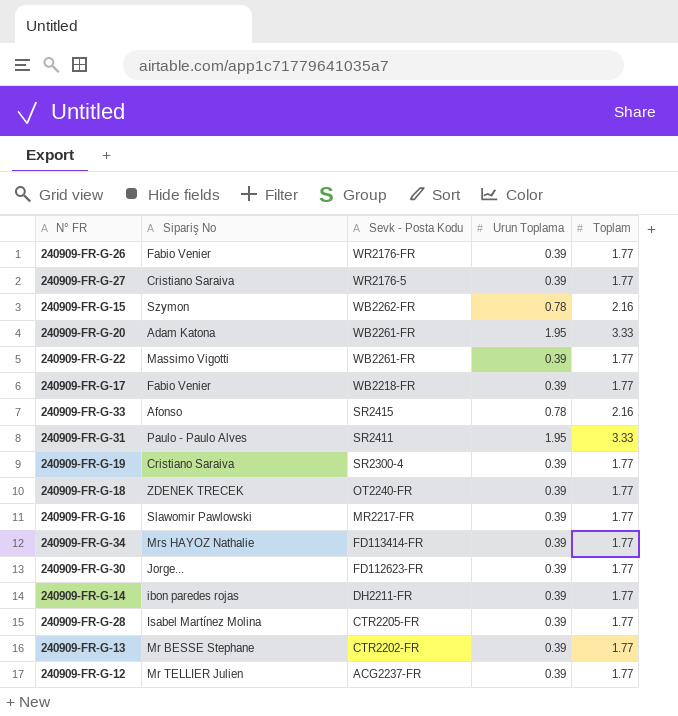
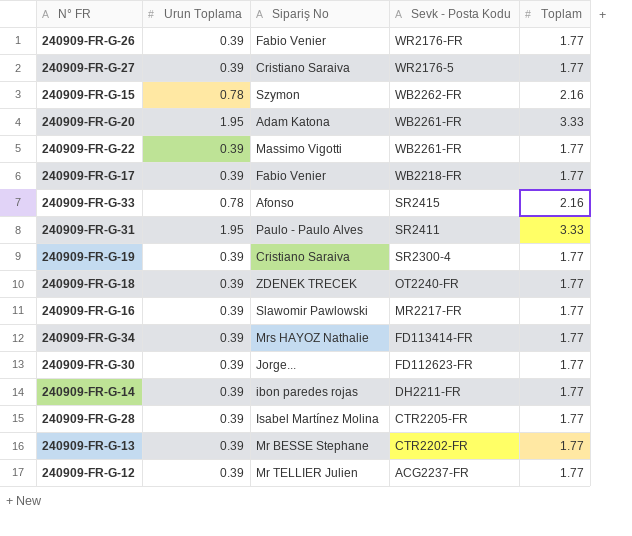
column Urun Toplama | position: 4 -> 2

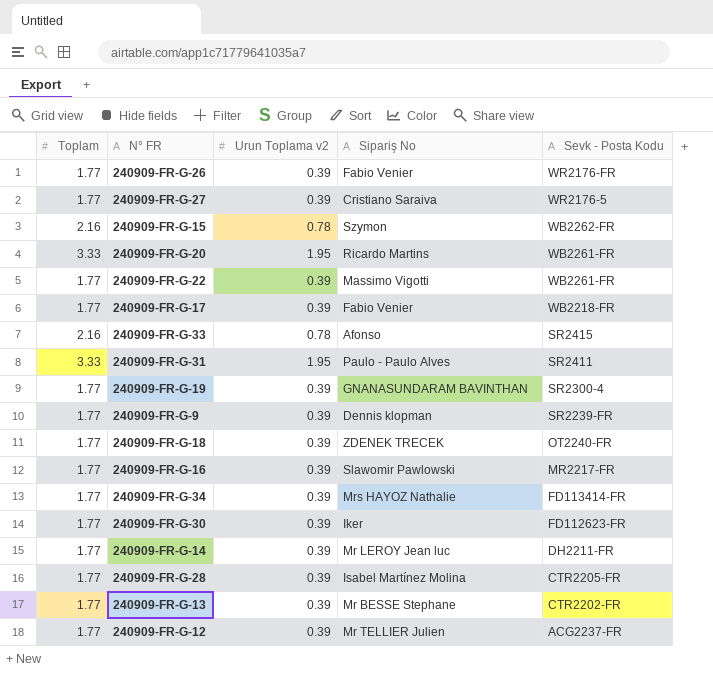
column Toplam | position: 5 -> 1
column name: Urun Toplama -> Urun Toplama v2
240909-FR-G-20 | Sipariş No: Adam Katona -> Ricardo Martins
240909-FR-G-19 | Sipariş No: Cristiano Saraiva -> GNANASUNDARAM BAVINTHAN
row 240909-FR-G-9: none -> 1.77 | 0.39 | Dennis klopman | SR2239-FR
240909-FR-G-30 | Sipariş No: Jorge... -> Iker
240909-FR-G-14 | Sipariş No: ibon paredes rojas -> Mr LEROY Jean luc

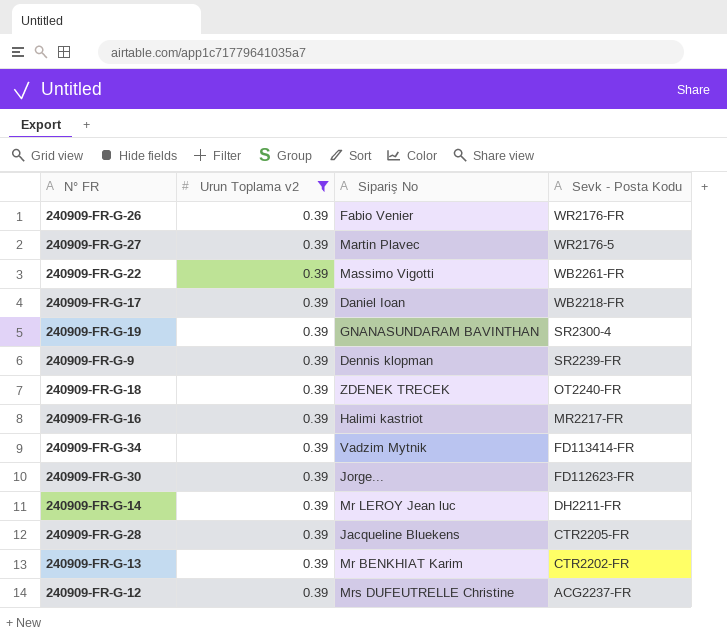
filter: none -> Urun Toplama v2 = 0.39
column Toplam | position: 1 -> none
240909-FR-G-27 | Sipariş No: Cristiano Saraiva -> Martin Plavec
240909-FR-G-17 | Sipariş No: Fabio Venier -> Daniel Ioan
240909-FR-G-16 | Sipariş No: Slawomir Pawlowski -> Halimi kastriot
240909-FR-G-34 | Sipariş No: Mrs HAYOZ Nathalie -> Vadzim Mytnik
240909-FR-G-30 | Sipariş No: Iker -> Jorge...
240909-FR-G-28 | Sipariş No: Isabel Martínez Molina -> Jacqueline Bluekens
240909-FR-G-13 | Sipariş No: Mr BESSE Stephane -> Mr BENKHIAT Karim
240909-FR-G-12 | Sipariş No: Mr TELLIER Julien -> Mrs DUFEUTRELLE Christine

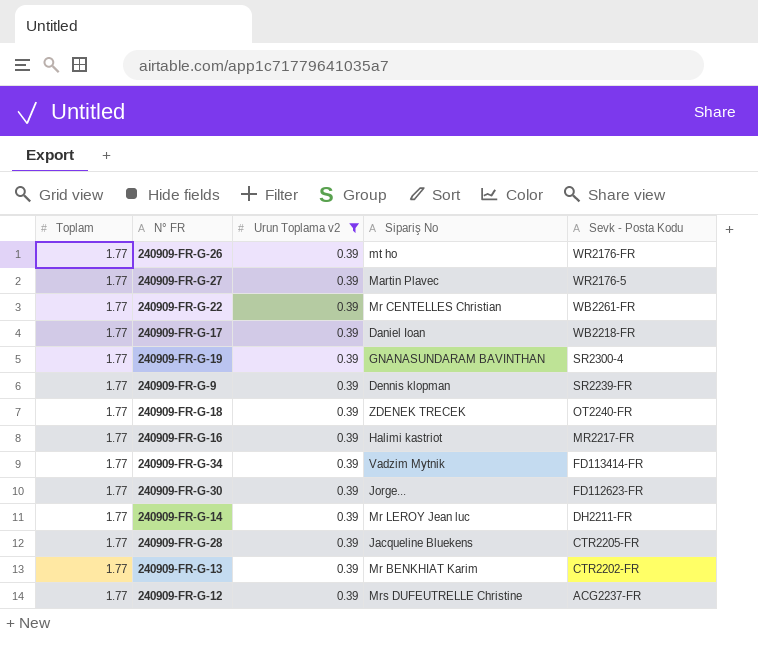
column Toplam | position: none -> 1
240909-FR-G-26 | Sipariş No: Fabio Venier -> mt ho
240909-FR-G-22 | Sipariş No: Massimo Vigotti -> Mr CENTELLES Christian

